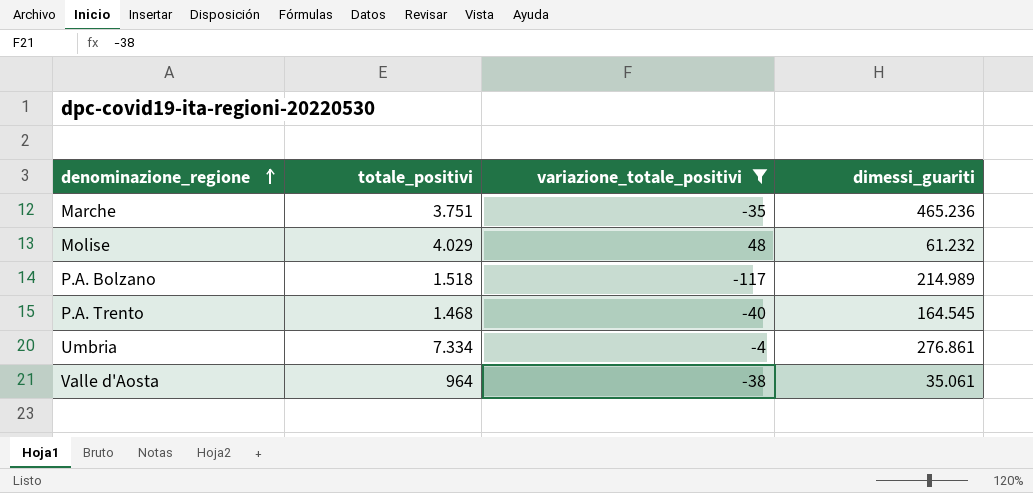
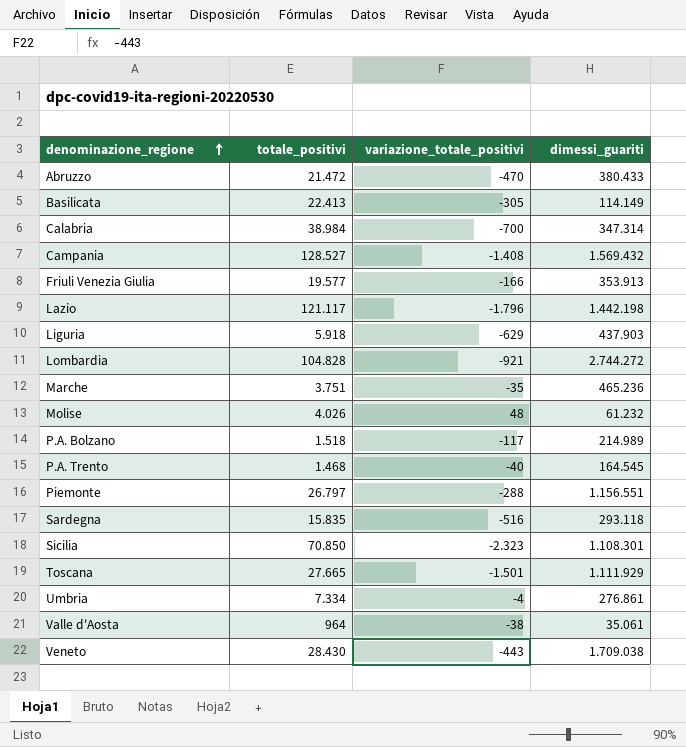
filter: variazione_totale_positivi >= -117 -> none
Molise | totale_positivi: 4.029 -> 4.026

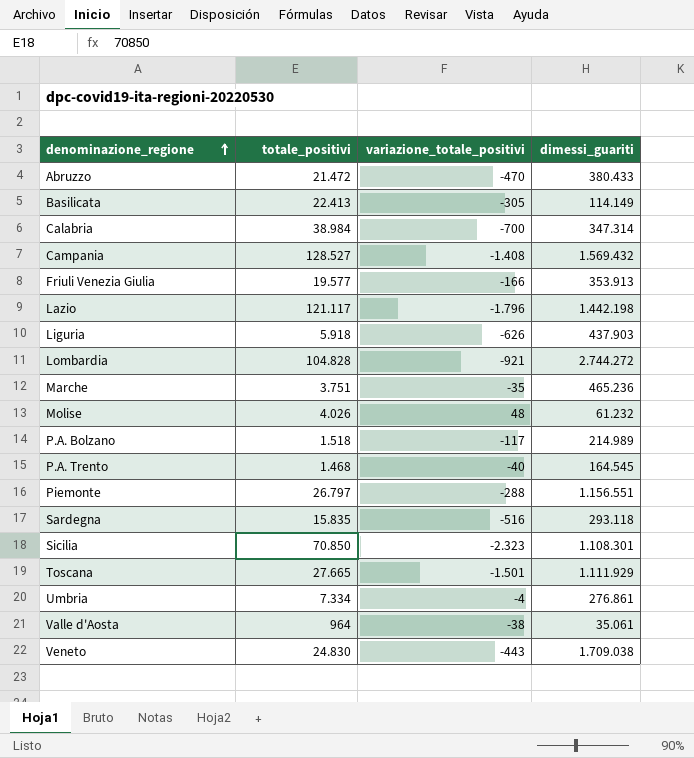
Liguria | variazione_totale_positivi: -629 -> -626
Veneto | totale_positivi: 28.430 -> 24.830

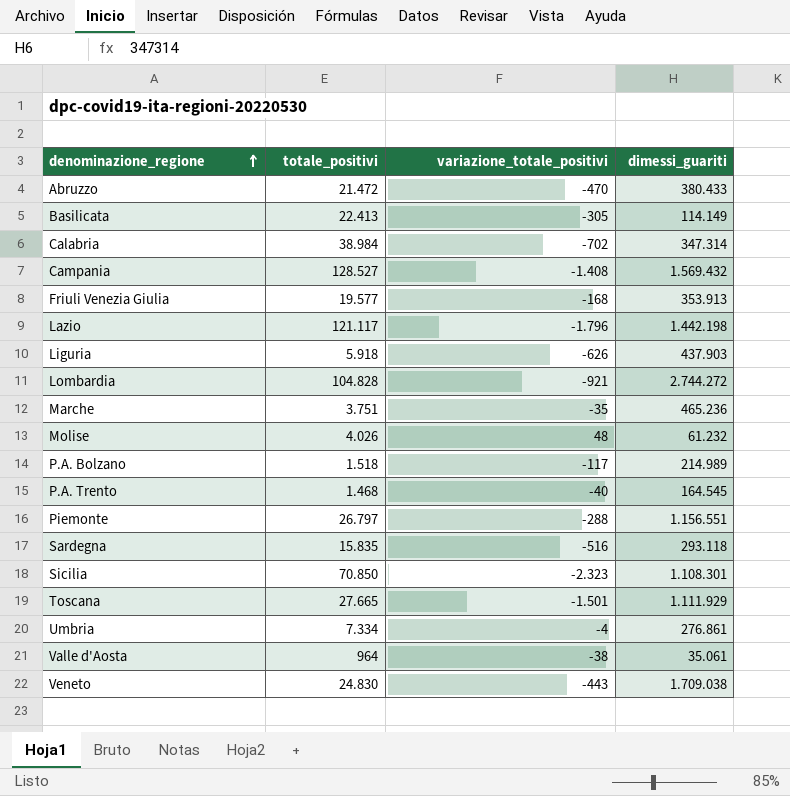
Calabria | variazione_totale_positivi: -700 -> -702
Friuli Venezia Giulia | variazione_totale_positivi: -166 -> -168

